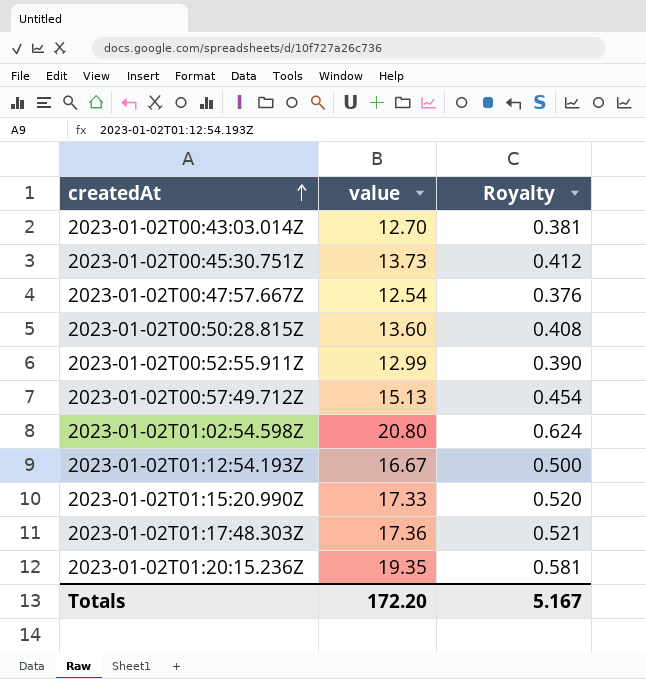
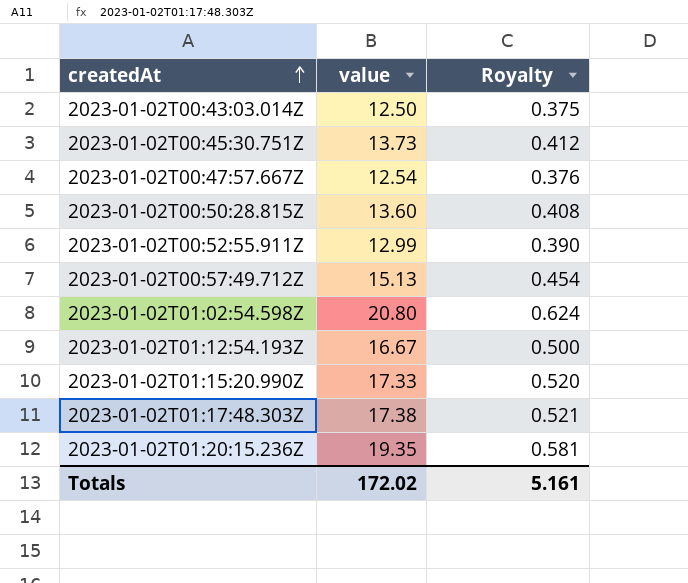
2023-01-02T00:43:03.014Z | value: 12.70 -> 12.50
2023-01-02T00:43:03.014Z | Royalty: 0.381 -> 0.375
2023-01-02T01:17:48.303Z | value: 17.36 -> 17.38
Totals | value: 172.20 -> 172.02
Totals | Royalty: 5.167 -> 5.161

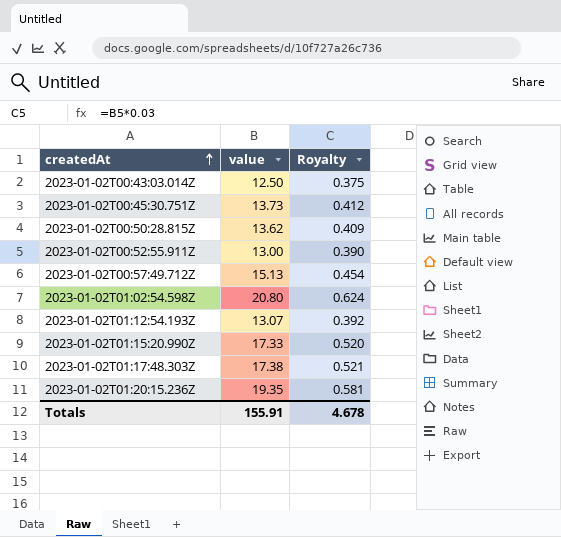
row 2023-01-02T00:47:57.667Z: 12.54 | 0.376 -> none
2023-01-02T00:50:28.815Z | value: 13.60 -> 13.62
2023-01-02T00:50:28.815Z | Royalty: 0.408 -> 0.409
2023-01-02T00:52:55.911Z | value: 12.99 -> 13.00
2023-01-02T01:12:54.193Z | value: 16.67 -> 13.07
2023-01-02T01:12:54.193Z | Royalty: 0.500 -> 0.392
Totals | value: 172.02 -> 155.91
Totals | Royalty: 5.161 -> 4.678

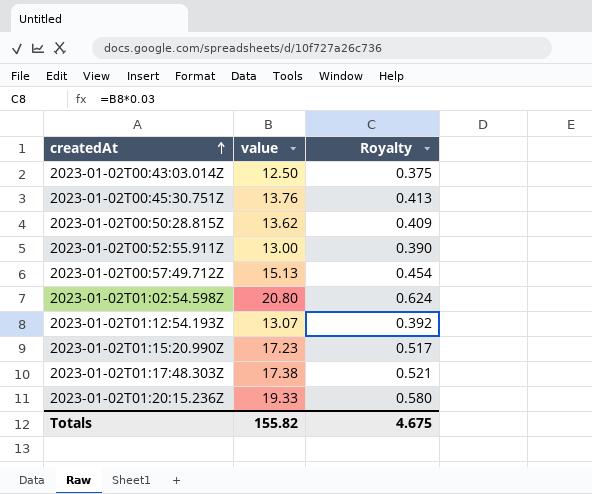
2023-01-02T00:45:30.751Z | value: 13.73 -> 13.76
2023-01-02T00:45:30.751Z | Royalty: 0.412 -> 0.413
2023-01-02T01:15:20.990Z | value: 17.33 -> 17.23
2023-01-02T01:15:20.990Z | Royalty: 0.520 -> 0.517
2023-01-02T01:20:15.236Z | value: 19.35 -> 19.33
2023-01-02T01:20:15.236Z | Royalty: 0.581 -> 0.580
Totals | value: 155.91 -> 155.82
Totals | Royalty: 4.678 -> 4.675

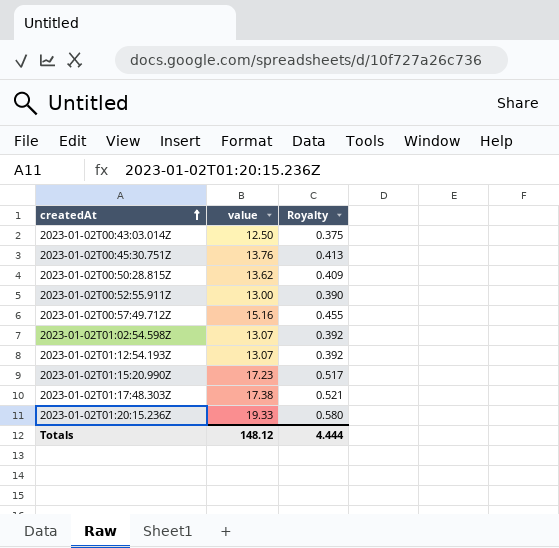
2023-01-02T00:57:49.712Z | value: 15.13 -> 15.16
2023-01-02T00:57:49.712Z | Royalty: 0.454 -> 0.455
2023-01-02T01:02:54.598Z | value: 20.80 -> 13.07
2023-01-02T01:02:54.598Z | Royalty: 0.624 -> 0.392
Totals | value: 155.82 -> 148.12
Totals | Royalty: 4.675 -> 4.444

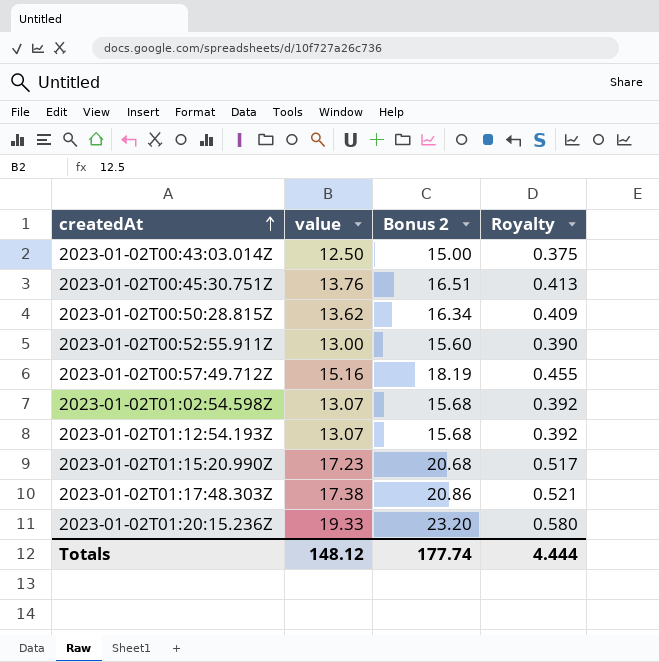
column Bonus 2 | formula: none -> [value] * 1.2

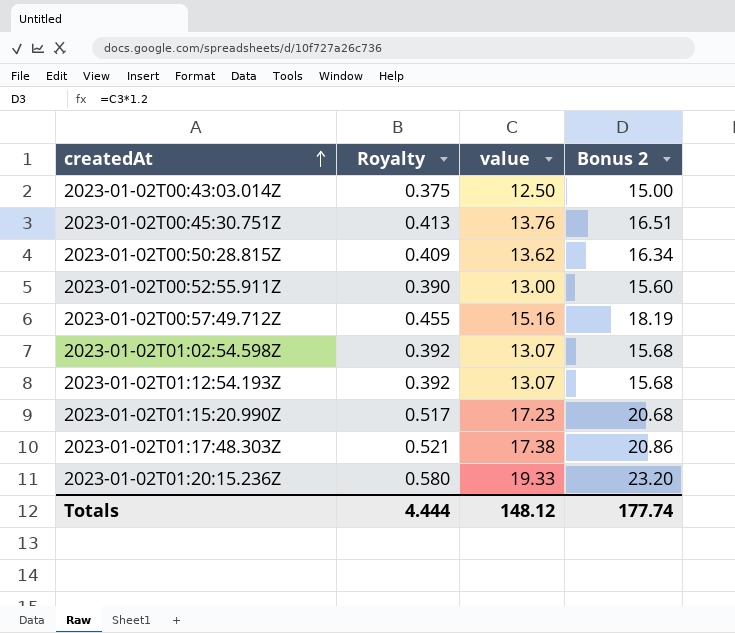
column Royalty | position: 4 -> 2

